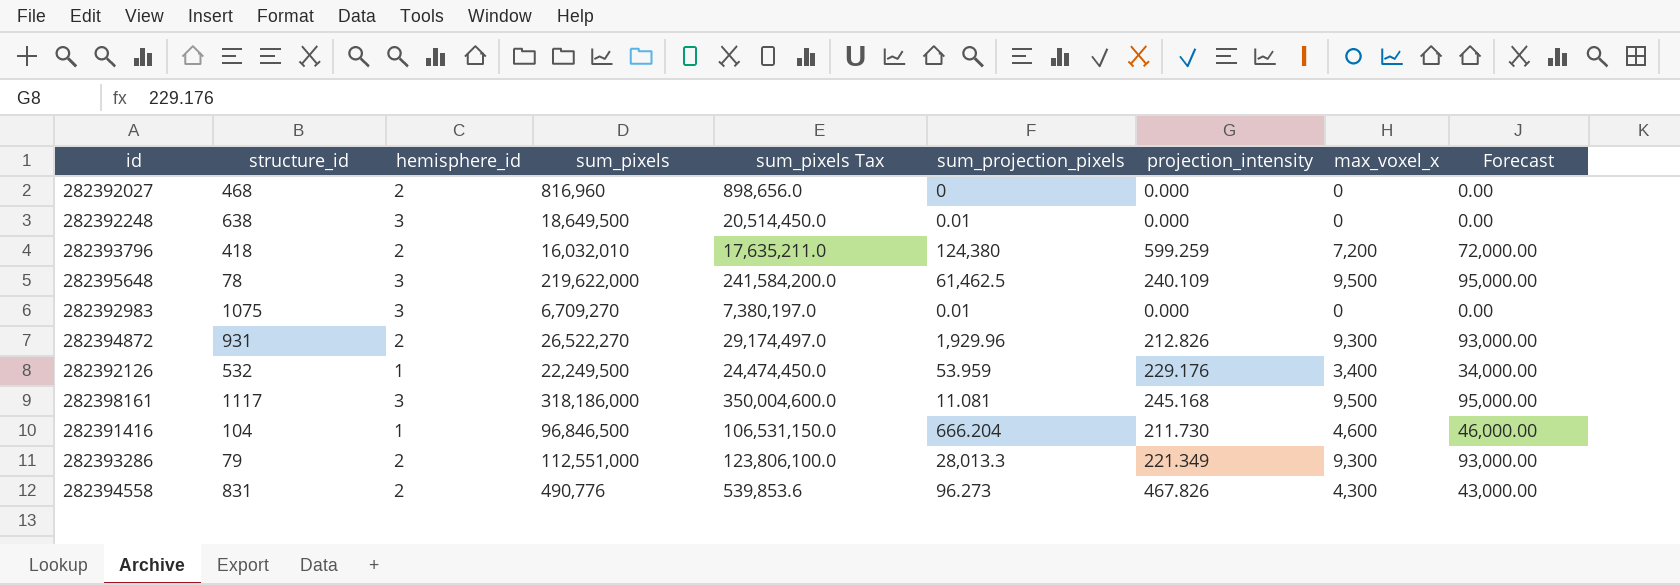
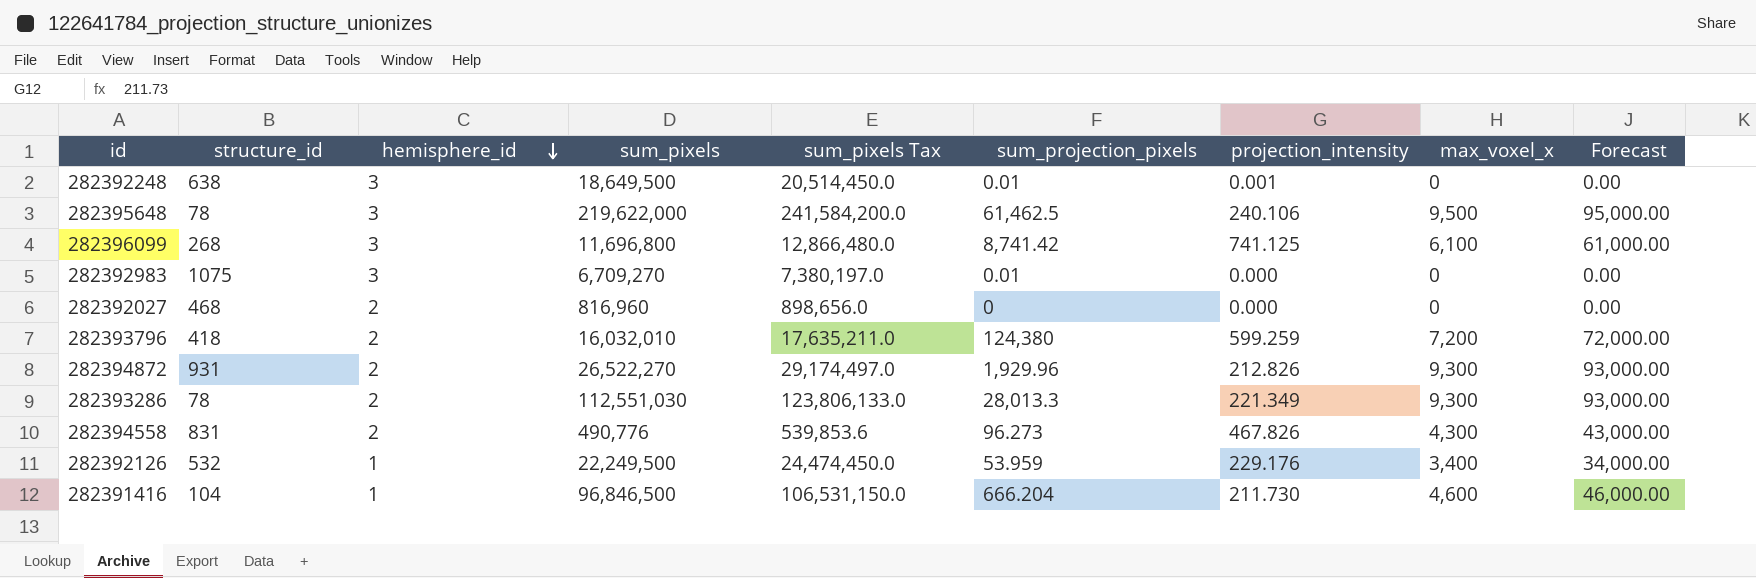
row order: none -> hemisphere_id descending
row 282398161: 1117 | 3 | 318,186,000 | 350,004,600.0 | 11.081 | 245.168 | 9,500 | 95,000.00 -> none
282392248 | projection_intensity: 0.000 -> 0.001
282395648 | projection_intensity: 240.109 -> 240.106
row 282396099: none -> 268 | 3 | 11,696,800 | 12,866,480.0 | 8,741.42 | 741.125 | 6,100 | 61,000.00
282393286 | structure_id: 79 -> 78
282393286 | sum_pixels: 112,551,000 -> 112,551,030
282393286 | sum_pixels Tax: 123,806,100.0 -> 123,806,133.0

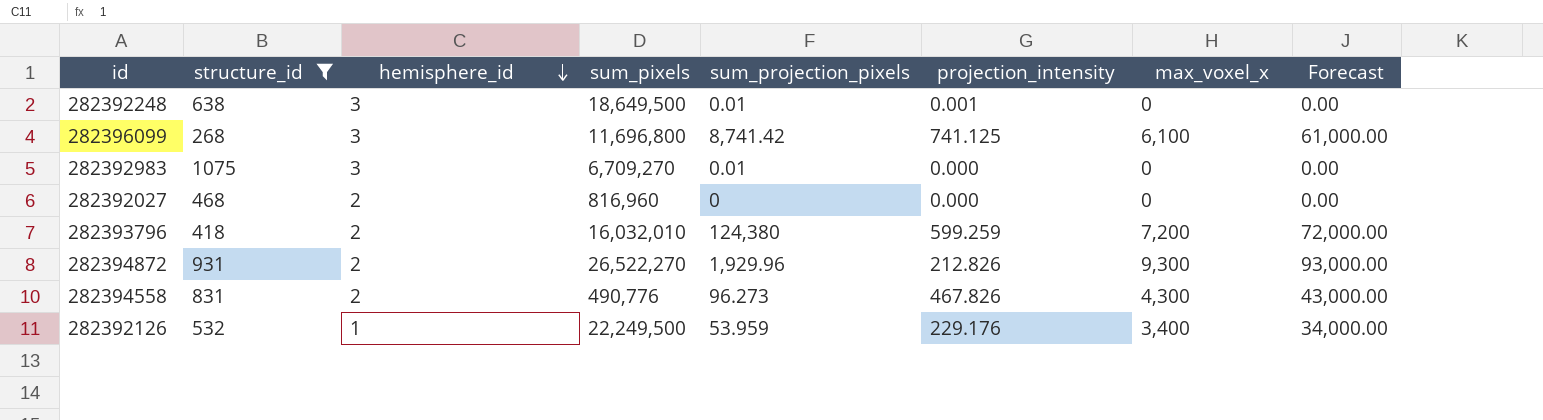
filter: none -> structure_id >= 268
column sum_pixels Tax | formula: [sum_pixels] * 1.1 -> none

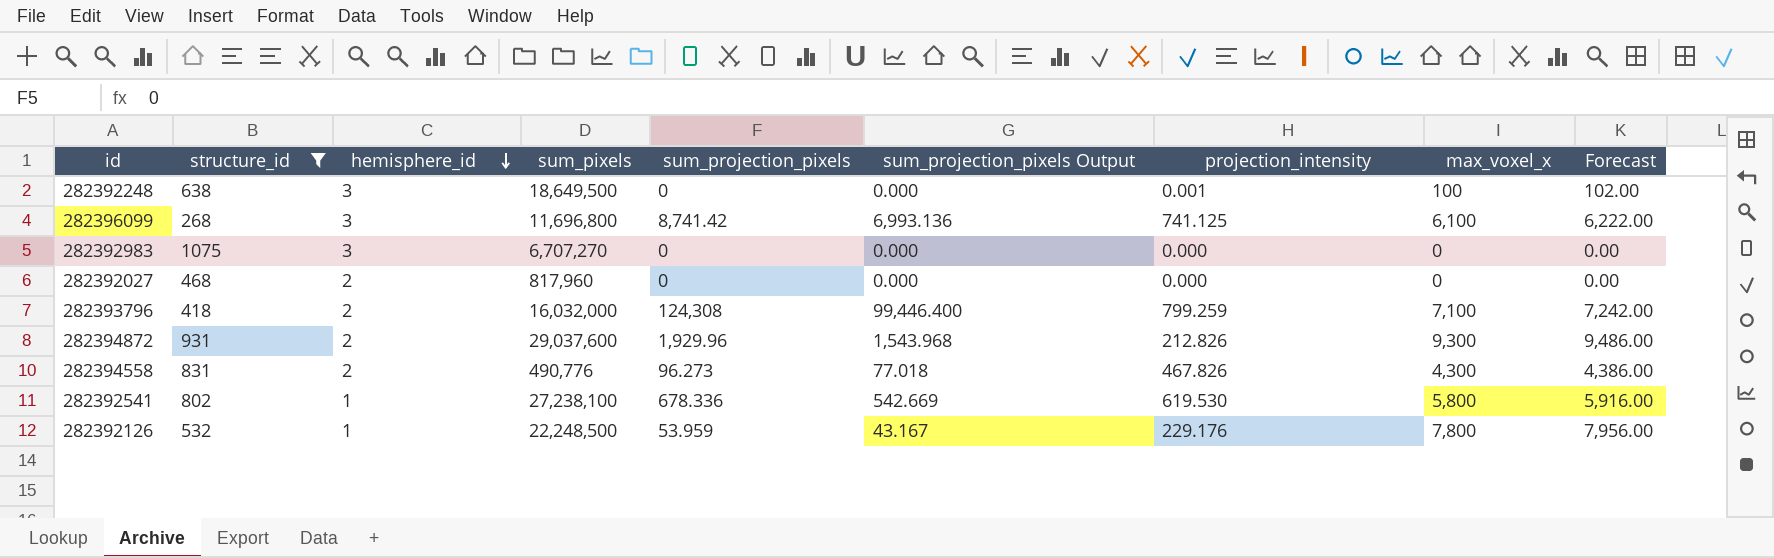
column sum_projection_pixels Output | formula: none -> [sum_projection_pixels] * 0.8
column Forecast | formula: [max_voxel_x] * 10 -> [max_voxel_x] * 1.02
282392248 | sum_projection_pixels: 0.01 -> 0
282392248 | max_voxel_x: 0 -> 100
282392983 | sum_pixels: 6,709,270 -> 6,707,270
282392983 | sum_projection_pixels: 0.01 -> 0
282392027 | sum_pixels: 816,960 -> 817,960
282393796 | sum_pixels: 16,032,010 -> 16,032,000
282393796 | sum_projection_pixels: 124,380 -> 124,308
282393796 | projection_intensity: 599.259 -> 799.259
282393796 | max_voxel_x: 7,200 -> 7,100
282394872 | sum_pixels: 26,522,270 -> 29,037,600
row 282392541: none -> 802 | 1 | 27,238,100 | 678.336 | 542.669 | 619.530 | 5,800 | 5,916.00
282392126 | sum_pixels: 22,249,500 -> 22,248,500
282392126 | max_voxel_x: 3,400 -> 7,800

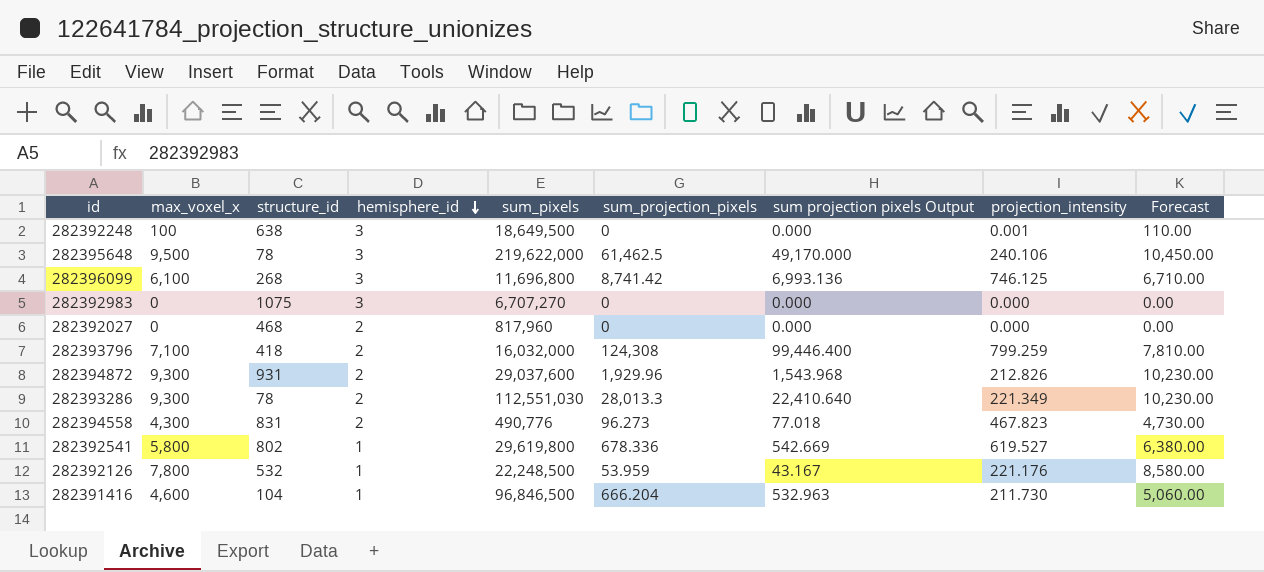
filter: structure_id >= 268 -> none
column max_voxel_x | position: 8 -> 2
column name: sum_projection_pixels Output -> sum projection pixels Output
column Forecast | formula: [max_voxel_x] * 1.02 -> [max_voxel_x] * 1.1
282396099 | projection_intensity: 741.125 -> 746.125
282394558 | projection_intensity: 467.826 -> 467.823
282392541 | sum_pixels: 27,238,100 -> 29,619,800
282392541 | projection_intensity: 619.530 -> 619.527
282392126 | projection_intensity: 229.176 -> 221.176

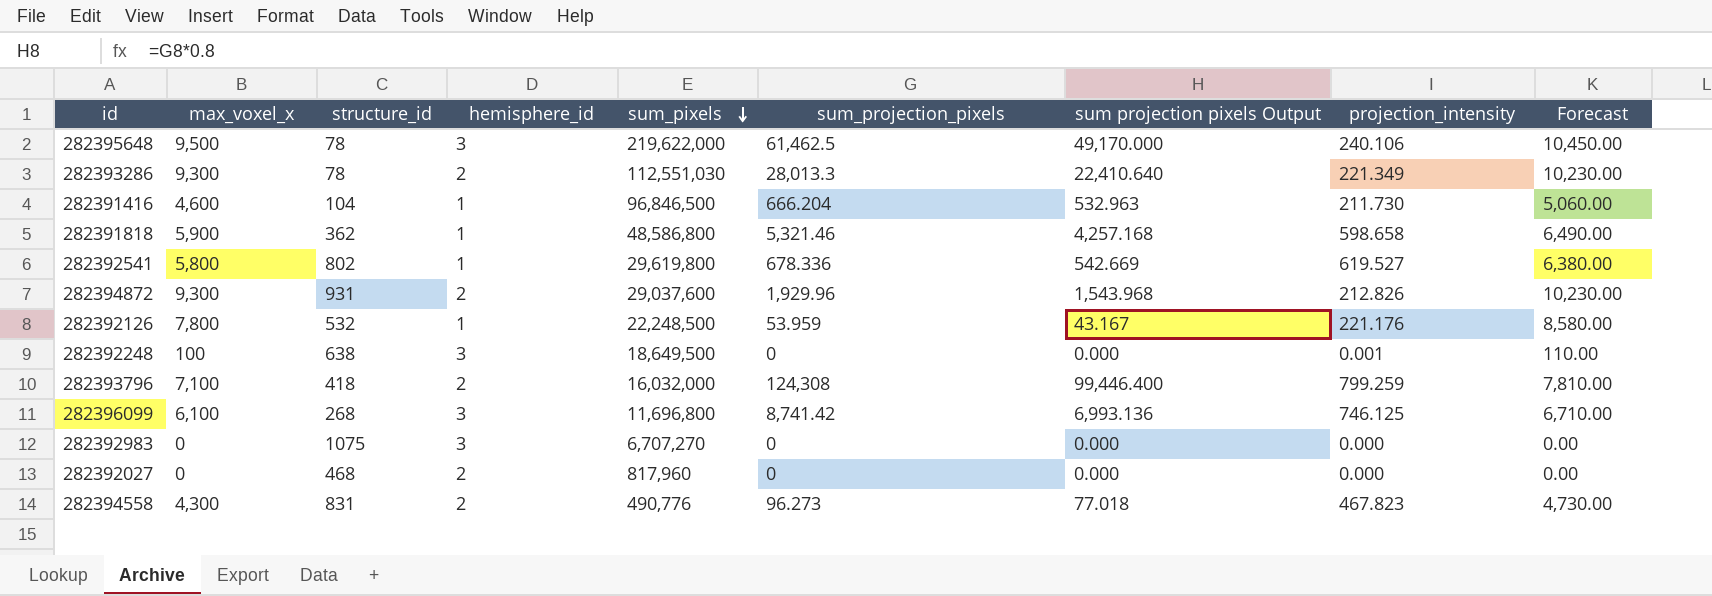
row order: hemisphere_id descending -> sum_pixels descending
row 282391818: none -> 5,900 | 362 | 1 | 48,586,800 | 5,321.46 | 4,257.168 | 598.658 | 6,490.00

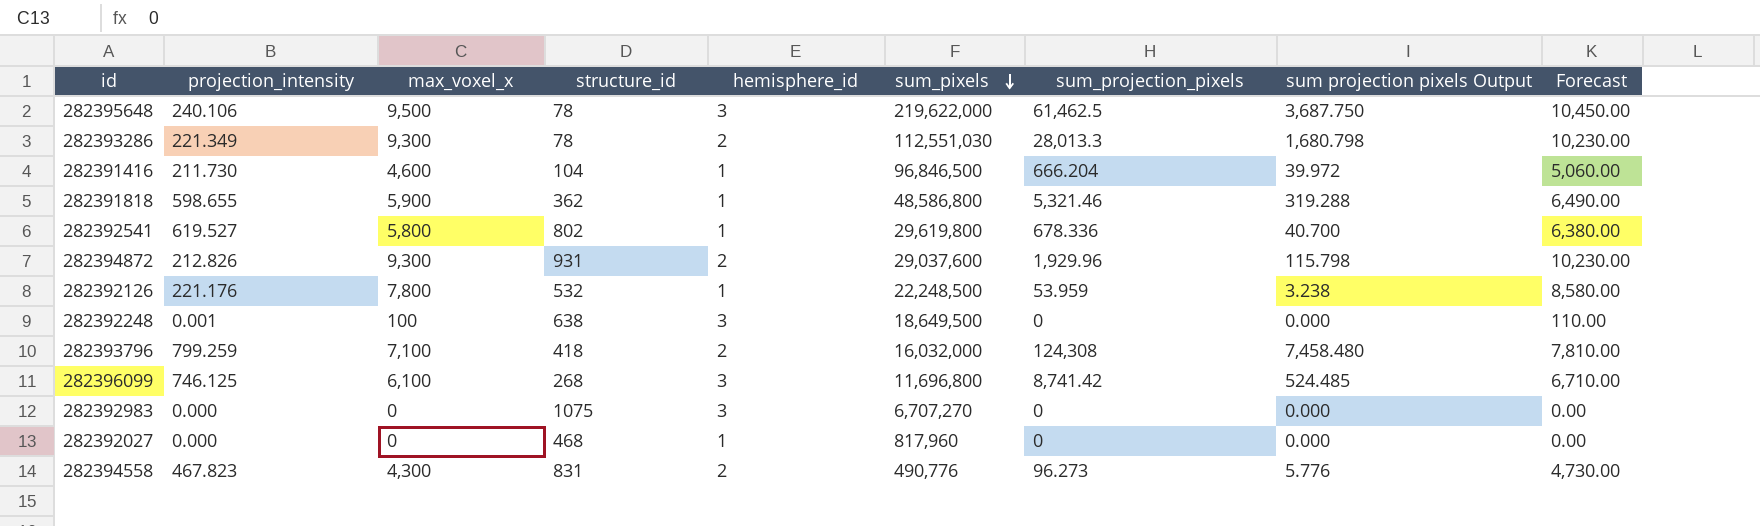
column projection_intensity | position: 8 -> 2
column sum projection pixels Output | formula: [sum_projection_pixels] * 0.8 -> [sum_projection_pixels] * 0.06
282391818 | projection_intensity: 598.658 -> 598.655
282392027 | hemisphere_id: 2 -> 1

